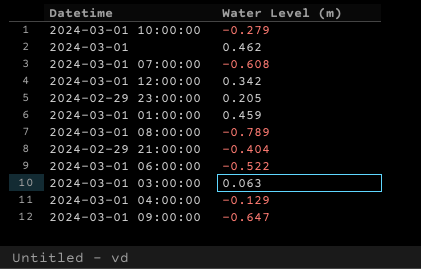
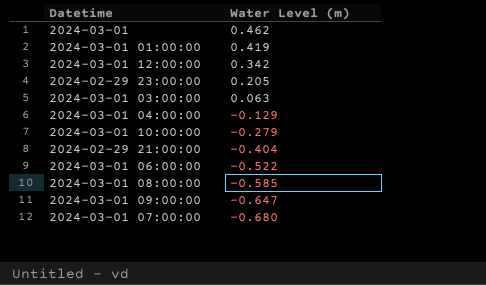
row order: none -> Water Level (m) descending
2024-03-01 01:00:00 | Water Level (m): 0.459 -> 0.419
2024-03-01 08:00:00 | Water Level (m): -0.789 -> -0.585
2024-03-01 07:00:00 | Water Level (m): -0.608 -> -0.680

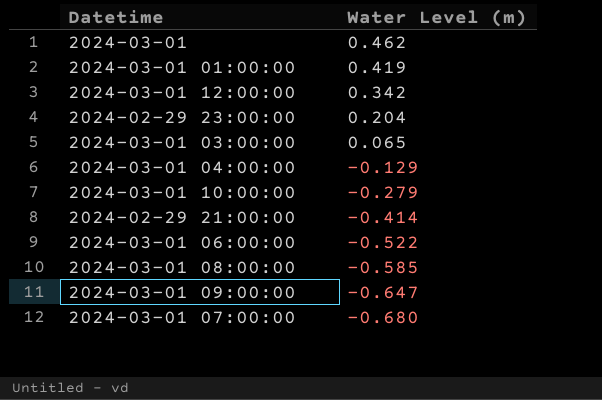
2024-02-29 23:00:00 | Water Level (m): 0.205 -> 0.204
2024-03-01 03:00:00 | Water Level (m): 0.063 -> 0.065
2024-02-29 21:00:00 | Water Level (m): -0.404 -> -0.414

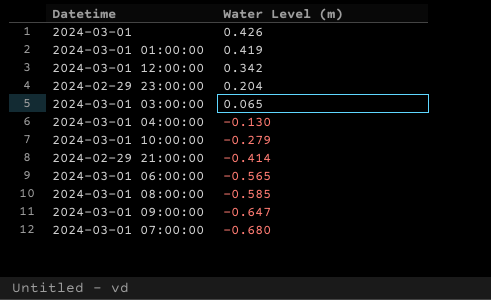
2024-03-01 | Water Level (m): 0.462 -> 0.426
2024-03-01 04:00:00 | Water Level (m): -0.129 -> -0.130
2024-03-01 06:00:00 | Water Level (m): -0.522 -> -0.565

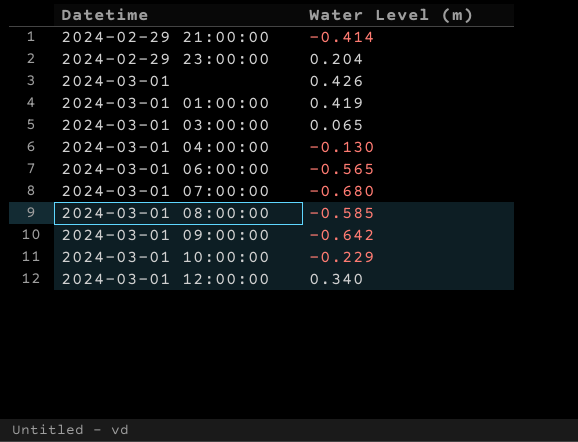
row order: Water Level (m) descending -> Datetime ascending
2024-03-01 09:00:00 | Water Level (m): -0.647 -> -0.642
2024-03-01 10:00:00 | Water Level (m): -0.279 -> -0.229
2024-03-01 12:00:00 | Water Level (m): 0.342 -> 0.340

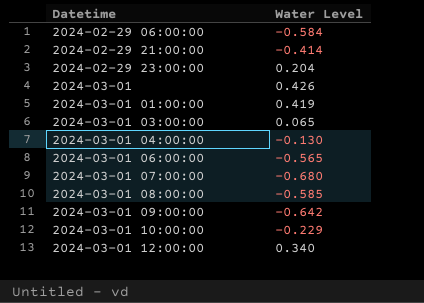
column name: Water Level (m) -> Water Level
row 2024-02-29 06:00:00: none -> -0.584

